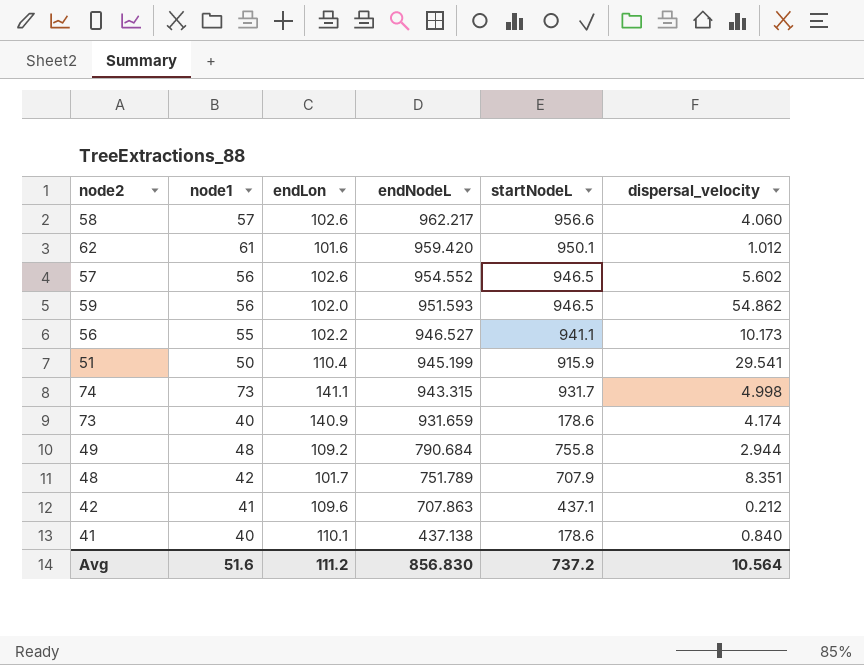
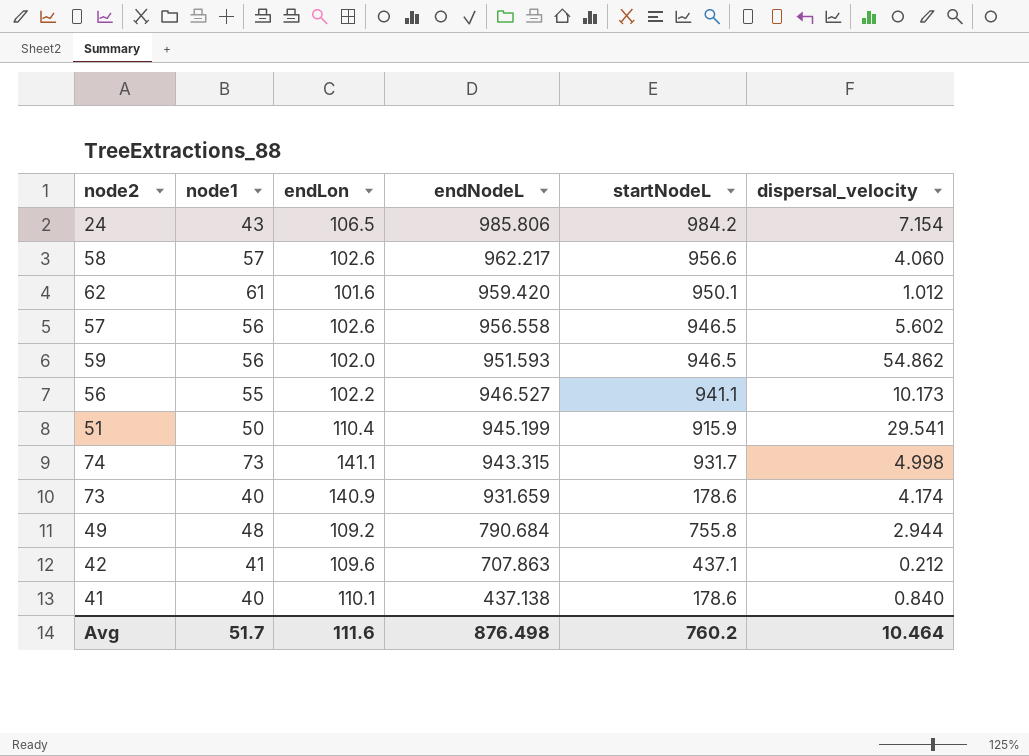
row 48: 42 | 101.7 | 751.789 | 707.9 | 8.351 -> none
row 24: none -> 43 | 106.5 | 985.806 | 984.2 | 7.154
57 | endNodeL: 954.552 -> 956.558
Avg | node1: 51.6 -> 51.7
Avg | endLon: 111.2 -> 111.6
Avg | endNodeL: 856.830 -> 876.498
Avg | startNodeL: 737.2 -> 760.2
Avg | dispersal_velocity: 10.564 -> 10.464

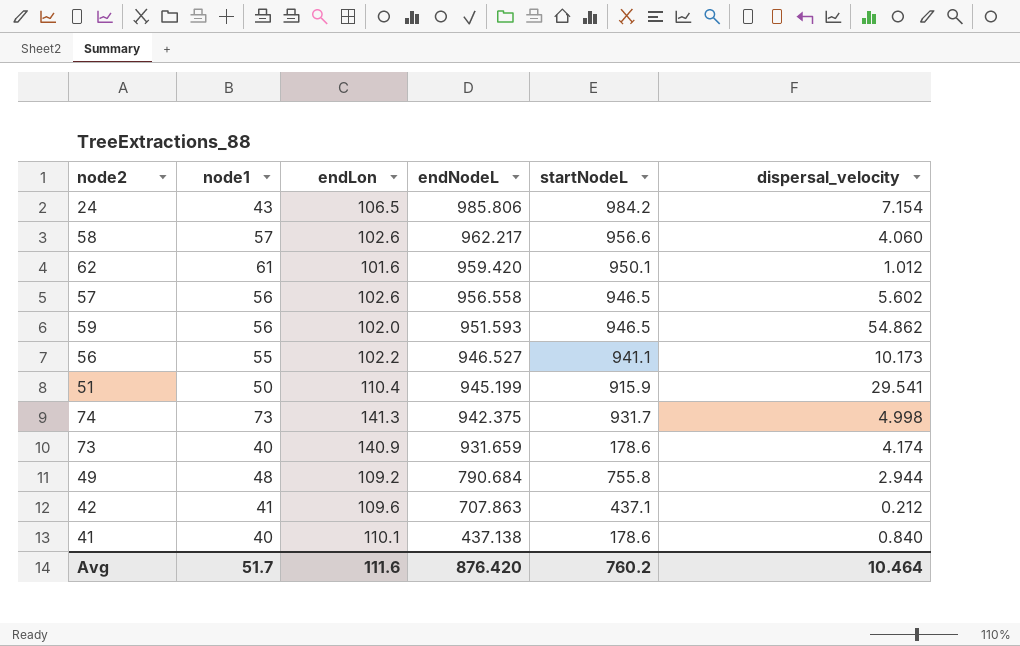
74 | endLon: 141.1 -> 141.3
74 | endNodeL: 943.315 -> 942.375
Avg | endNodeL: 876.498 -> 876.420

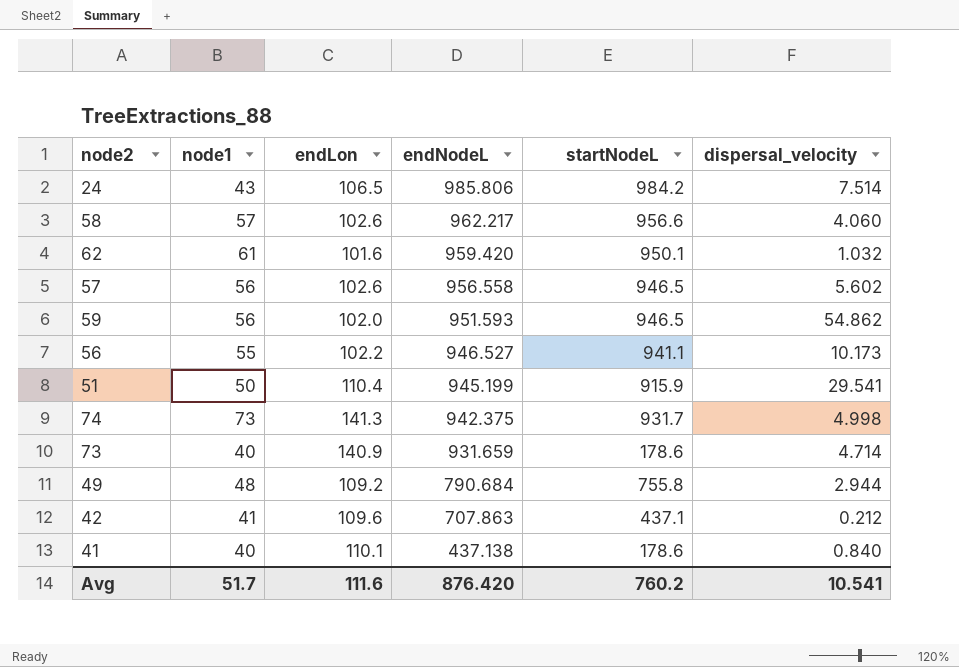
24 | dispersal_velocity: 7.154 -> 7.514
62 | dispersal_velocity: 1.012 -> 1.032
73 | dispersal_velocity: 4.174 -> 4.714
Avg | dispersal_velocity: 10.464 -> 10.541

